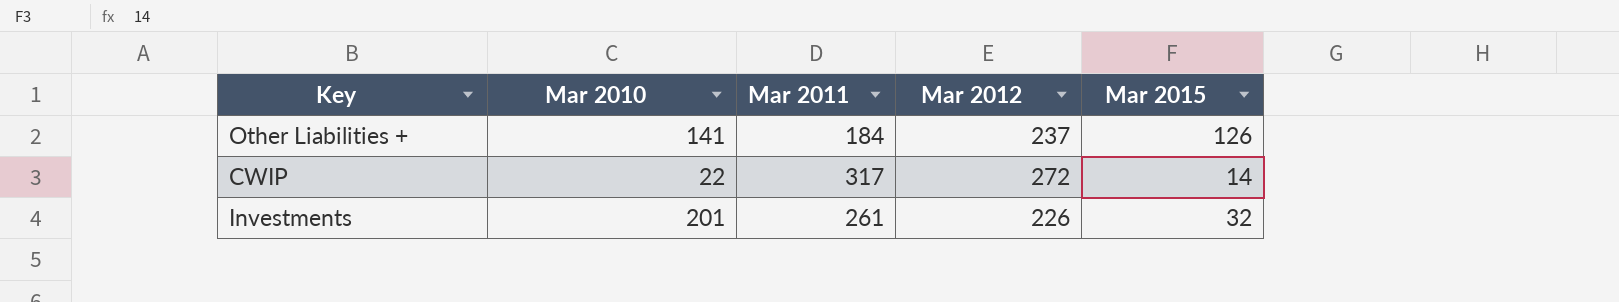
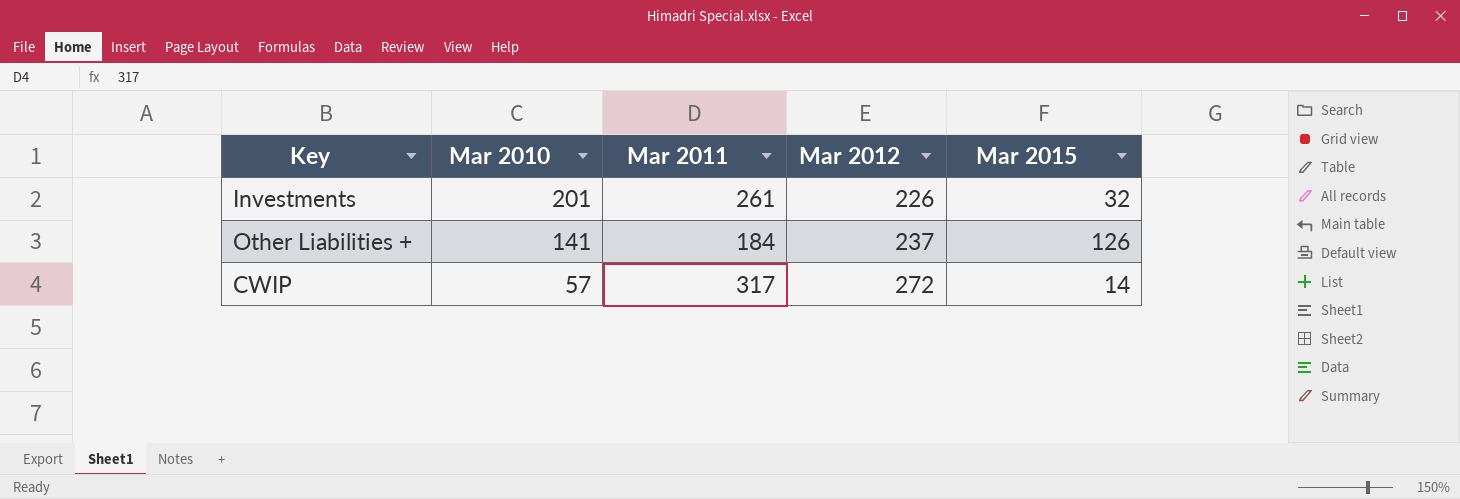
row order: none -> Mar 2010 descending
CWIP | Mar 2010: 22 -> 57

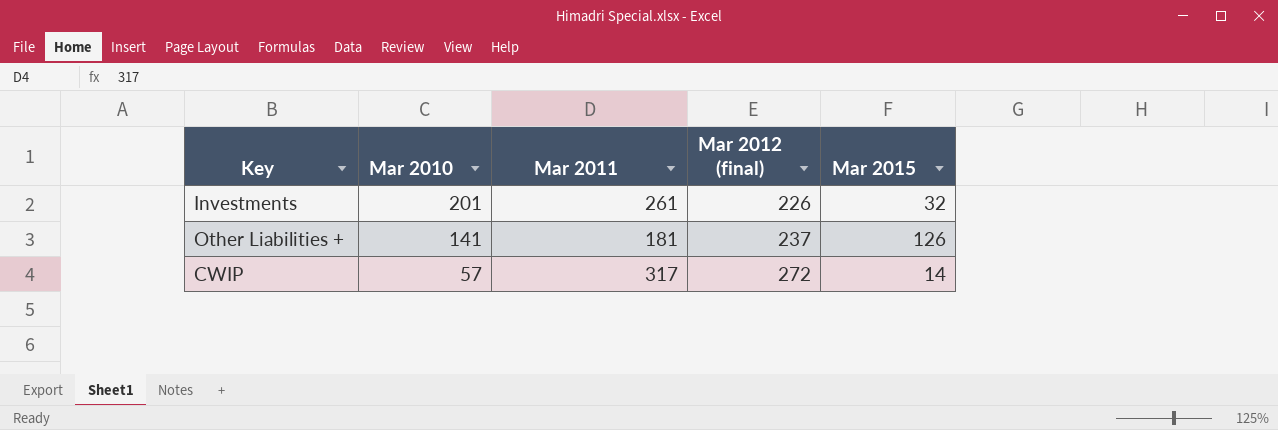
column name: Mar 2012 -> Mar 2012 (final)
Other Liabilities + | Mar 2011: 184 -> 181

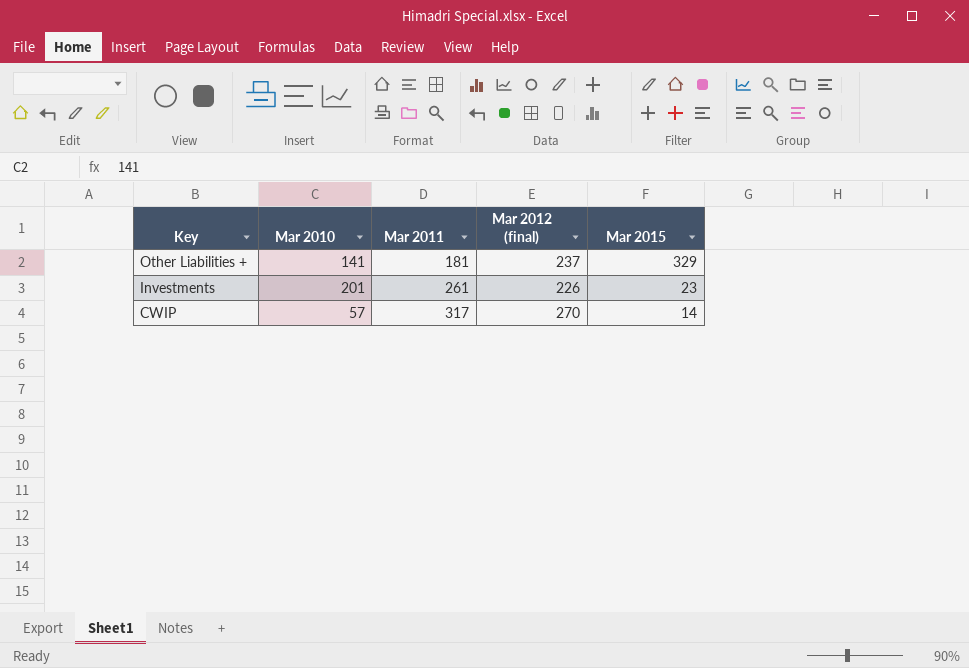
row order: Mar 2010 descending -> Key descending
Other Liabilities + | Mar 2015: 126 -> 329
Investments | Mar 2015: 32 -> 23
CWIP | Mar 2012 (final): 272 -> 270

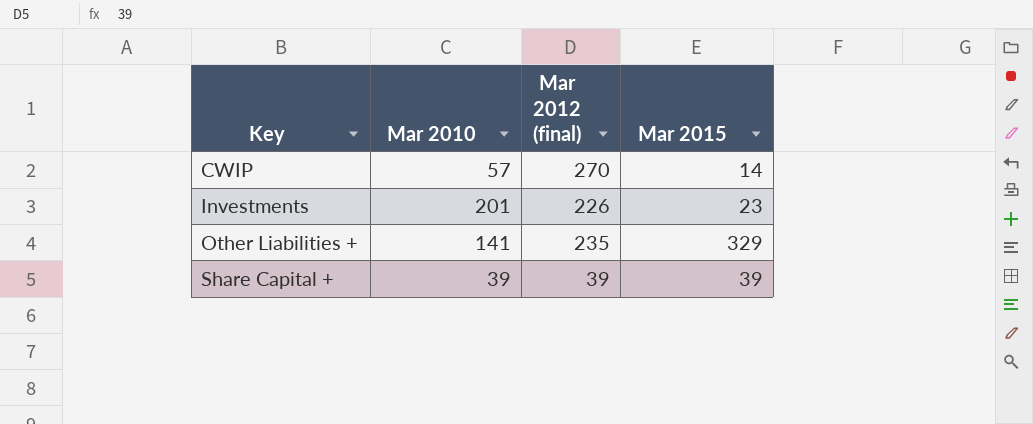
row order: Key descending -> Key ascending
column Mar 2011 | position: 3 -> none
Other Liabilities + | Mar 2012 (final): 237 -> 235
row Share Capital +: none -> 39 | 39 | 39

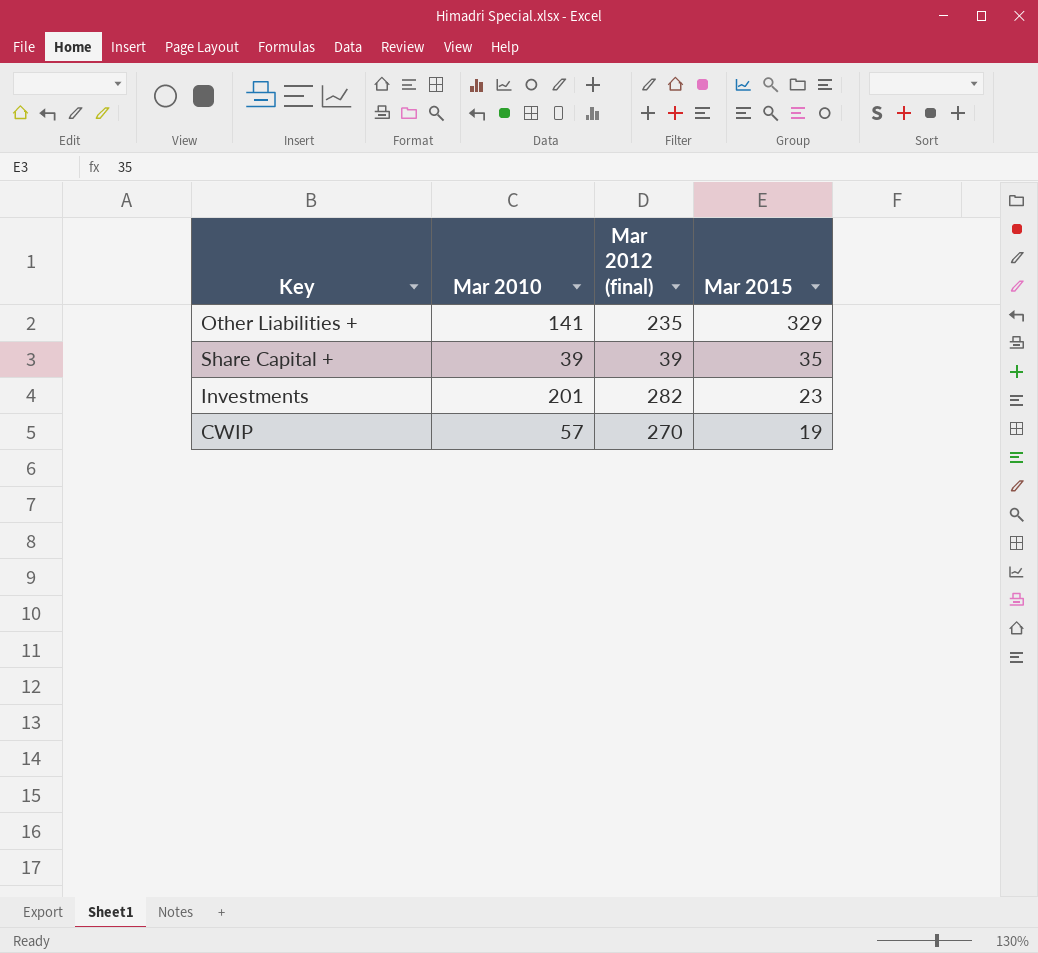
row order: Key ascending -> Mar 2015 descending
Share Capital + | Mar 2015: 39 -> 35
Investments | Mar 2012 (final): 226 -> 282
CWIP | Mar 2015: 14 -> 19

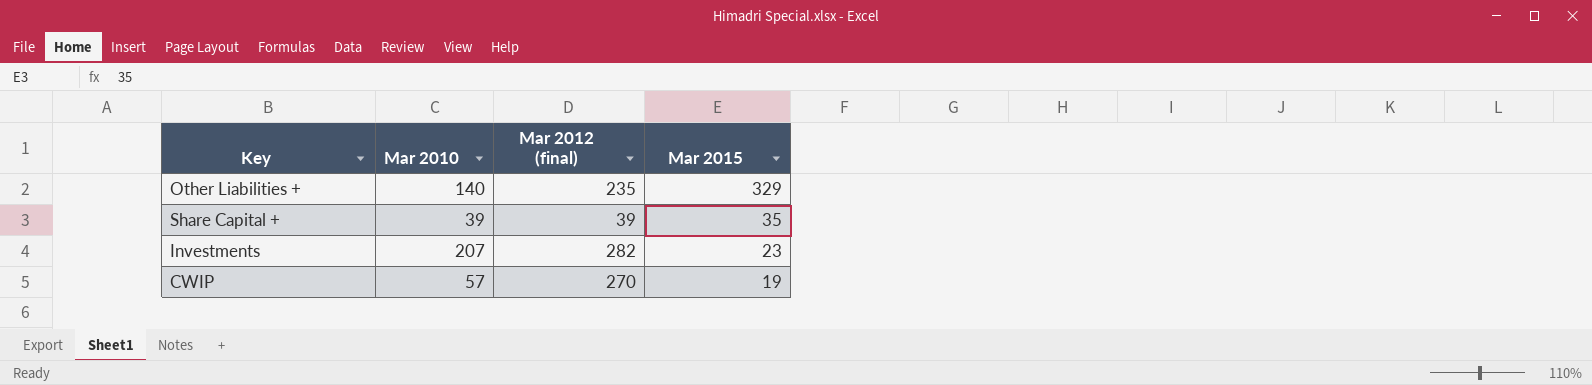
Other Liabilities + | Mar 2010: 141 -> 140
Investments | Mar 2010: 201 -> 207

